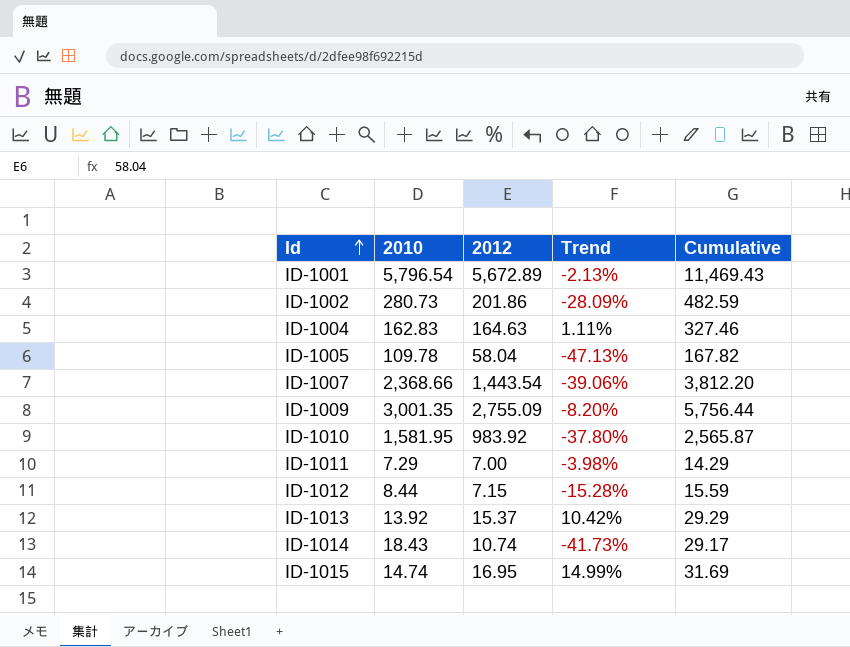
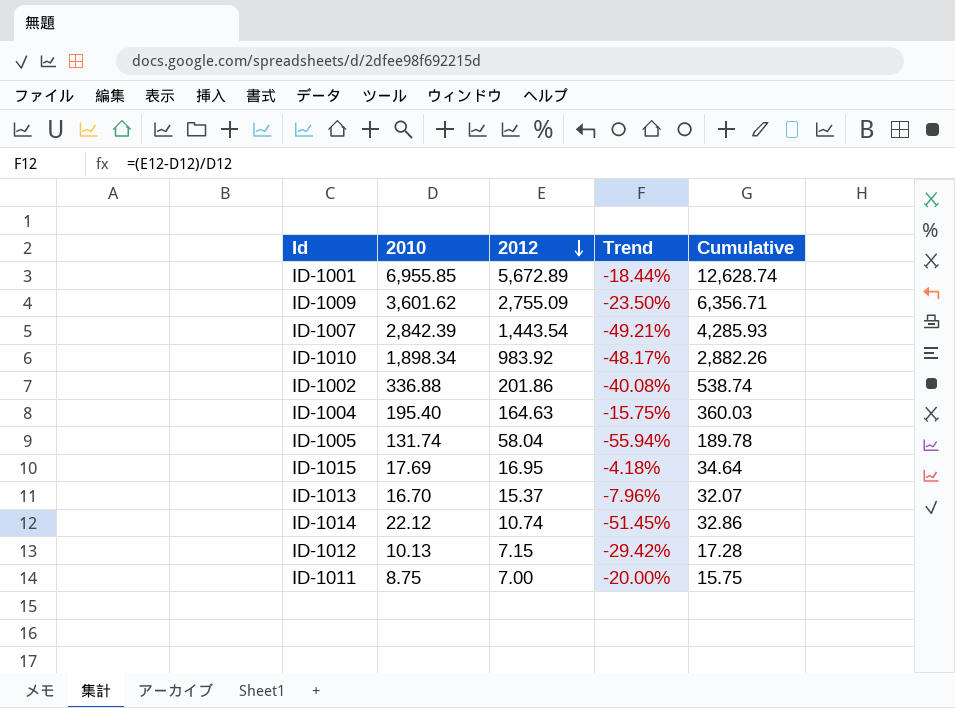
row order: Id ascending -> 2012 descending
ID-1001 | 2010: 5,796.54 -> 6,955.85
ID-1001 | Trend: -2.13% -> -18.44%
ID-1001 | Cumulative: 11,469.43 -> 12,628.74
ID-1009 | 2010: 3,001.35 -> 3,601.62
ID-1009 | Trend: -8.20% -> -23.50%
ID-1009 | Cumulative: 5,756.44 -> 6,356.71
ID-1007 | 2010: 2,368.66 -> 2,842.39
ID-1007 | Trend: -39.06% -> -49.21%
ID-1007 | Cumulative: 3,812.20 -> 4,285.93
ID-1010 | 2010: 1,581.95 -> 1,898.34
ID-1010 | Trend: -37.80% -> -48.17%
ID-1010 | Cumulative: 2,565.87 -> 2,882.26
ID-1002 | 2010: 280.73 -> 336.88
ID-1002 | Trend: -28.09% -> -40.08%
ID-1002 | Cumulative: 482.59 -> 538.74
ID-1004 | 2010: 162.83 -> 195.40
ID-1004 | Trend: 1.11% -> -15.75%
ID-1004 | Cumulative: 327.46 -> 360.03
ID-1005 | 2010: 109.78 -> 131.74
ID-1005 | Trend: -47.13% -> -55.94%
ID-1005 | Cumulative: 167.82 -> 189.78
ID-1015 | 2010: 14.74 -> 17.69
ID-1015 | Trend: 14.99% -> -4.18%
ID-1015 | Cumulative: 31.69 -> 34.64
ID-1013 | 2010: 13.92 -> 16.70
ID-1013 | Trend: 10.42% -> -7.96%
ID-1013 | Cumulative: 29.29 -> 32.07
ID-1014 | 2010: 18.43 -> 22.12
ID-1014 | Trend: -41.73% -> -51.45%
ID-1014 | Cumulative: 29.17 -> 32.86
ID-1012 | 2010: 8.44 -> 10.13
ID-1012 | Trend: -15.28% -> -29.42%
ID-1012 | Cumulative: 15.59 -> 17.28
ID-1011 | 2010: 7.29 -> 8.75
ID-1011 | Trend: -3.98% -> -20.00%
ID-1011 | Cumulative: 14.29 -> 15.75

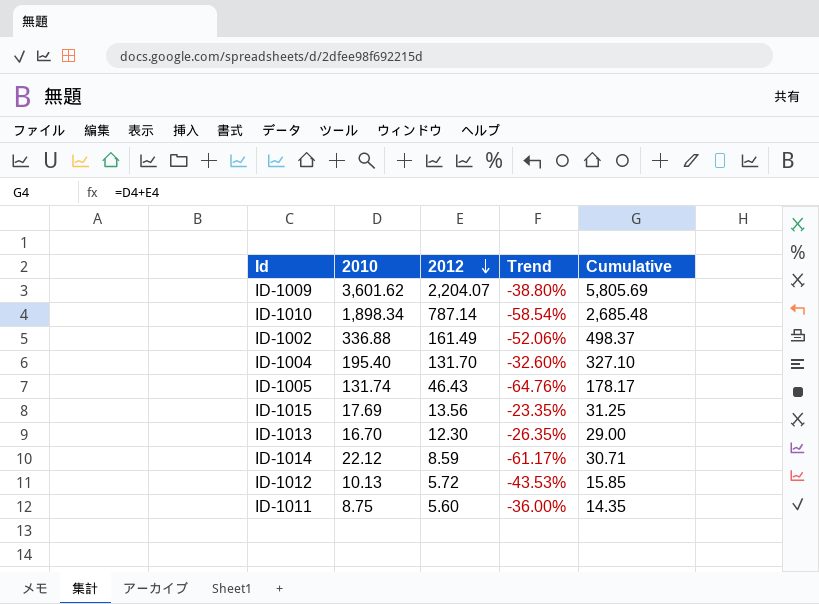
row ID-1001: 6,955.85 | 5,672.89 | -18.44% | 12,628.74 -> none
row ID-1007: 2,842.39 | 1,443.54 | -49.21% | 4,285.93 -> none
ID-1009 | 2012: 2,755.09 -> 2,204.07
ID-1009 | Trend: -23.50% -> -38.80%
ID-1009 | Cumulative: 6,356.71 -> 5,805.69
ID-1010 | 2012: 983.92 -> 787.14
ID-1010 | Trend: -48.17% -> -58.54%
ID-1010 | Cumulative: 2,882.26 -> 2,685.48
ID-1002 | 2012: 201.86 -> 161.49
ID-1002 | Trend: -40.08% -> -52.06%
ID-1002 | Cumulative: 538.74 -> 498.37
ID-1004 | 2012: 164.63 -> 131.70
ID-1004 | Trend: -15.75% -> -32.60%
ID-1004 | Cumulative: 360.03 -> 327.10
ID-1005 | 2012: 58.04 -> 46.43
ID-1005 | Trend: -55.94% -> -64.76%
ID-1005 | Cumulative: 189.78 -> 178.17
ID-1015 | 2012: 16.95 -> 13.56
ID-1015 | Trend: -4.18% -> -23.35%
ID-1015 | Cumulative: 34.64 -> 31.25
ID-1013 | 2012: 15.37 -> 12.30
ID-1013 | Trend: -7.96% -> -26.35%
ID-1013 | Cumulative: 32.07 -> 29.00
ID-1014 | 2012: 10.74 -> 8.59
ID-1014 | Trend: -51.45% -> -61.17%
ID-1014 | Cumulative: 32.86 -> 30.71
ID-1012 | 2012: 7.15 -> 5.72
ID-1012 | Trend: -29.42% -> -43.53%
ID-1012 | Cumulative: 17.28 -> 15.85
ID-1011 | 2012: 7.00 -> 5.60
ID-1011 | Trend: -20.00% -> -36.00%
ID-1011 | Cumulative: 15.75 -> 14.35

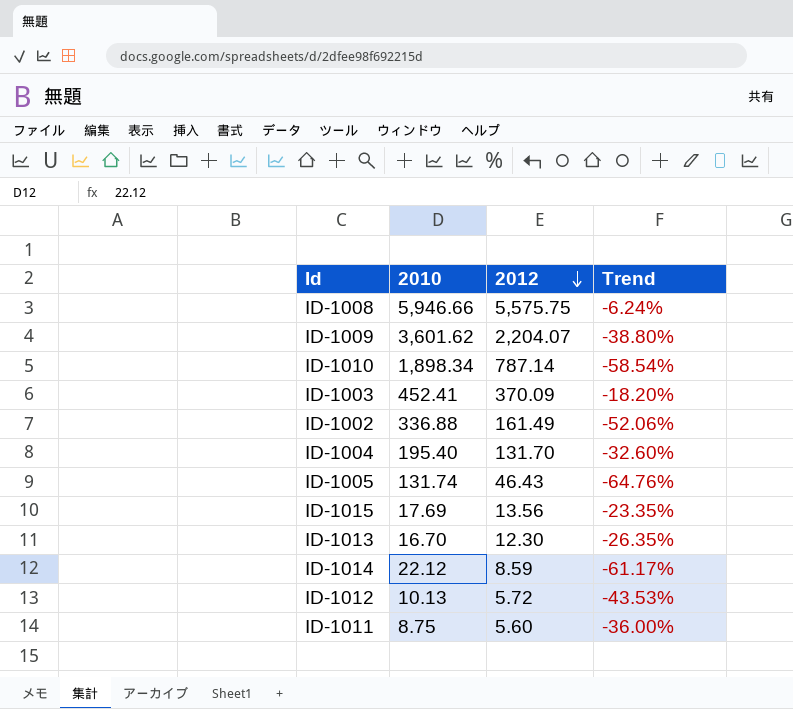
column Cumulative | formula: [2010] + [2012] -> none
row ID-1008: none -> 5,946.66 | 5,575.75 | -6.24%
row ID-1003: none -> 452.41 | 370.09 | -18.20%

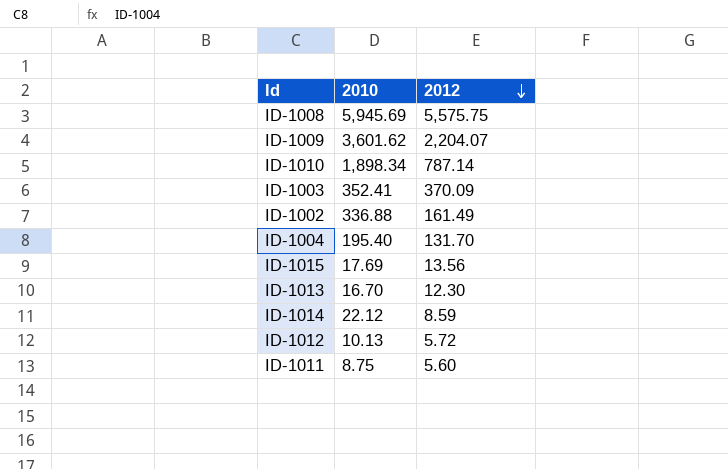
column Trend | formula: ([2012] - [2010]) / [2010] -> none
row ID-1005: 131.74 | 46.43 | -64.76% -> none
ID-1008 | 2010: 5,946.66 -> 5,945.69
ID-1003 | 2010: 452.41 -> 352.41

